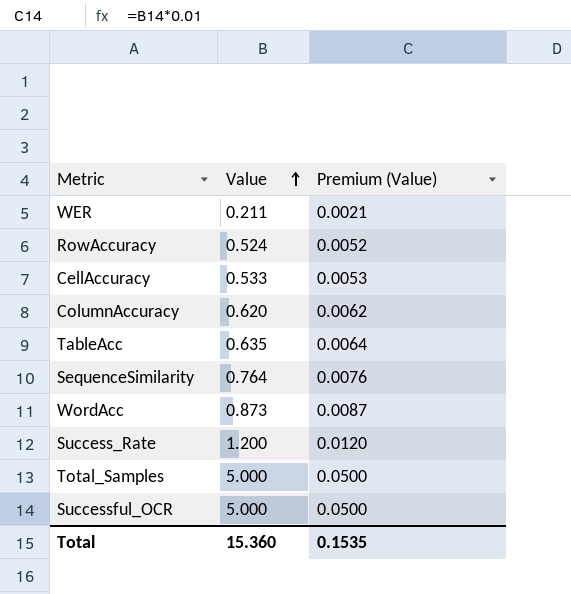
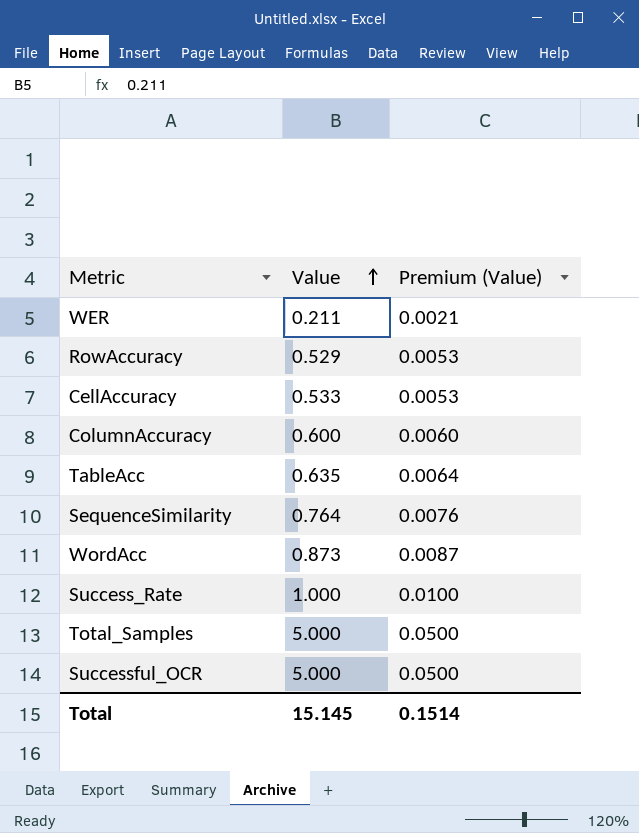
RowAccuracy | Value: 0.524 -> 0.529
RowAccuracy | Premium (Value): 0.0052 -> 0.0053
ColumnAccuracy | Value: 0.620 -> 0.600
ColumnAccuracy | Premium (Value): 0.0062 -> 0.0060
Success_Rate | Value: 1.200 -> 1.000
Success_Rate | Premium (Value): 0.0120 -> 0.0100
Total | Value: 15.360 -> 15.145
Total | Premium (Value): 0.1535 -> 0.1514

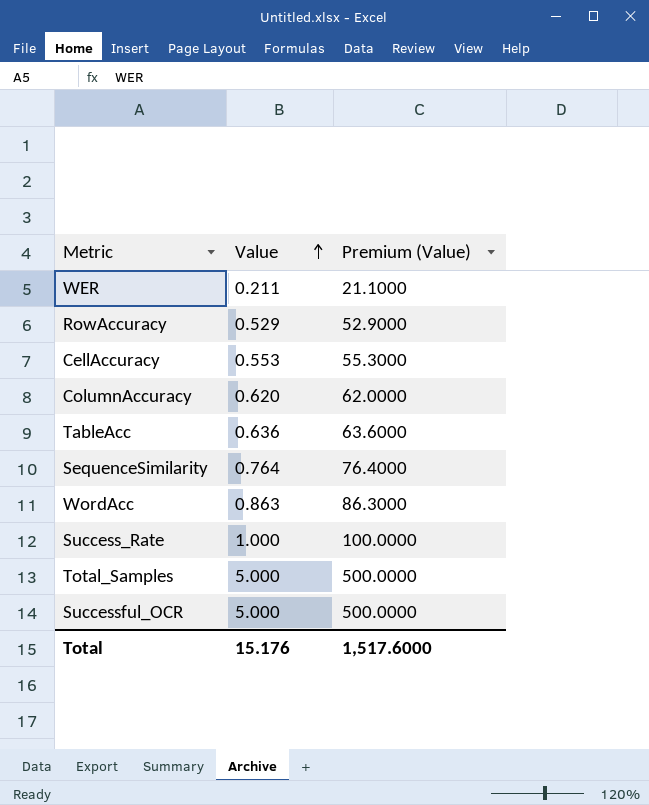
column Premium (Value) | formula: [Value] * 0.01 -> [Value] * 100
CellAccuracy | Value: 0.533 -> 0.553
ColumnAccuracy | Value: 0.600 -> 0.620
TableAcc | Value: 0.635 -> 0.636
WordAcc | Value: 0.873 -> 0.863
Total | Value: 15.145 -> 15.176
Total | Premium (Value): 0.1514 -> 1,517.6000

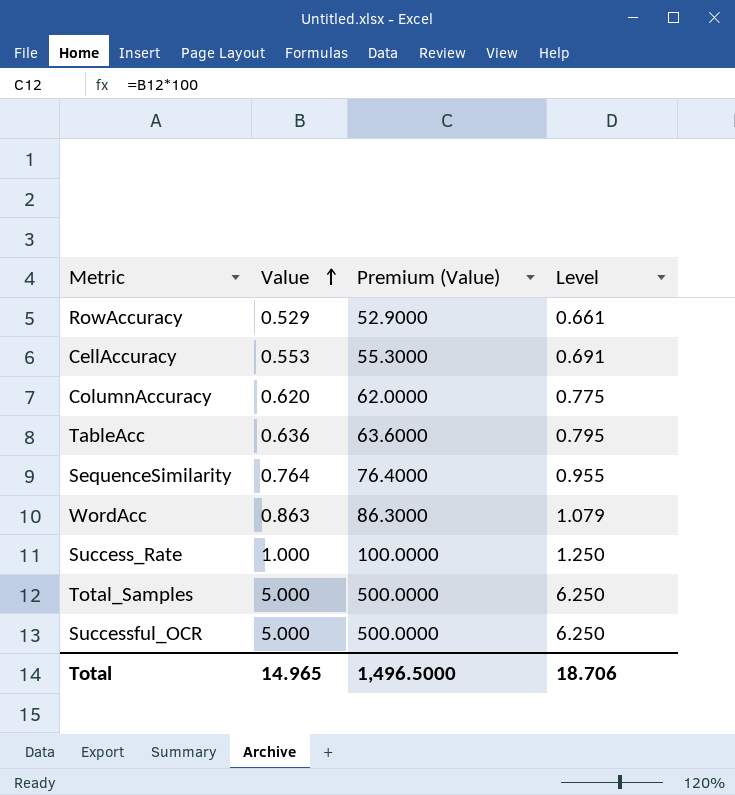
column Level | formula: none -> [Value] * 1.25
row WER: 0.211 | 21.1000 -> none
Total | Value: 15.176 -> 14.965
Total | Premium (Value): 1,517.6000 -> 1,496.5000

